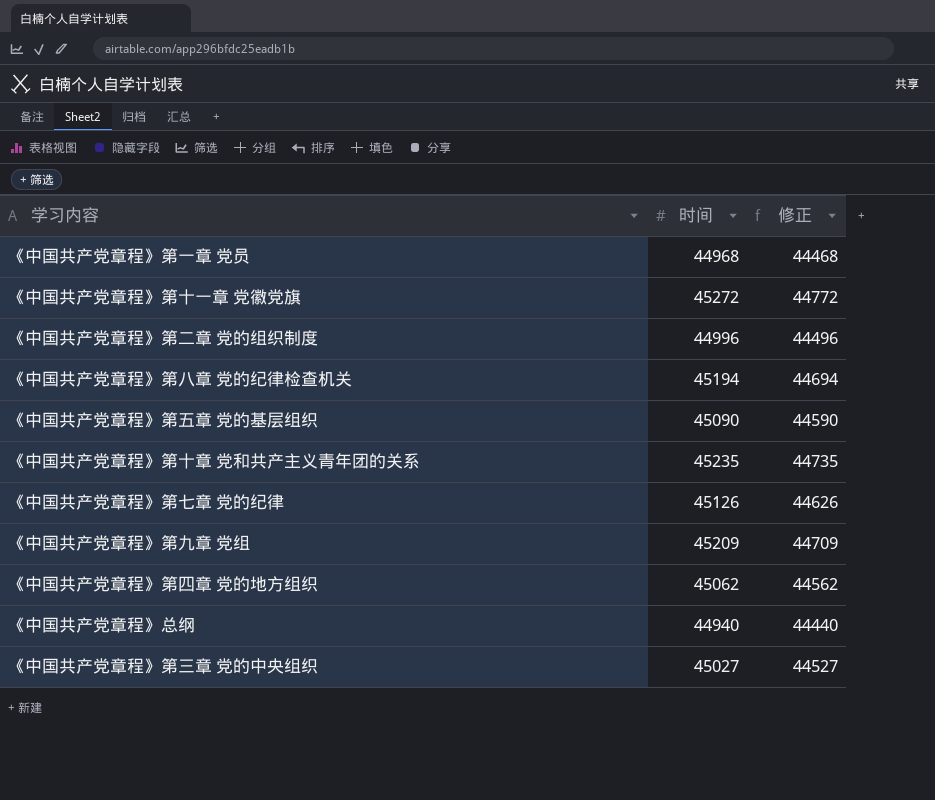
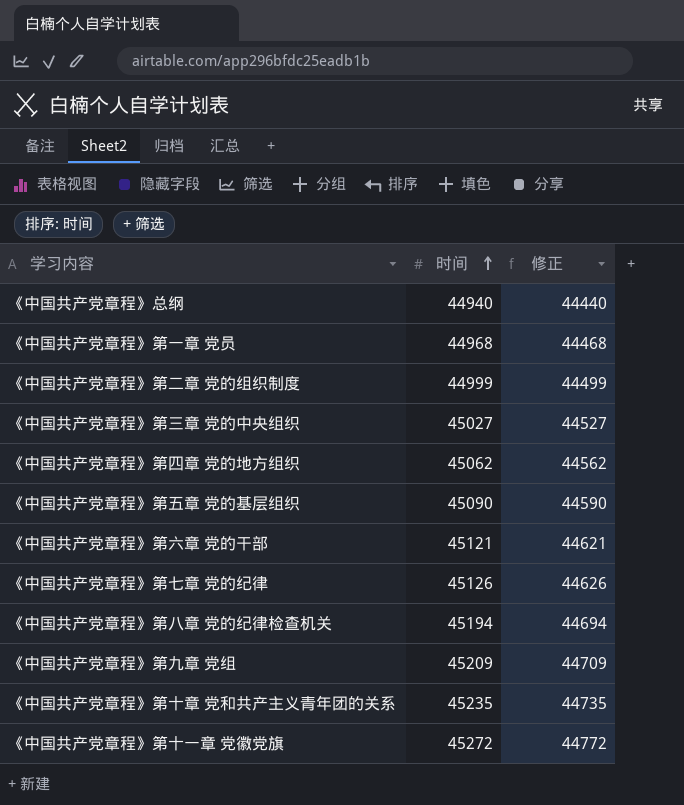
row order: none -> 时间 ascending
《中国共产党章程》第二章 党的组织制度 | 时间: 44996 -> 44999
《中国共产党章程》第二章 党的组织制度 | 修正: 44496 -> 44499
row 《中国共产党章程》第六章 党的干部: none -> 45121 | 44621

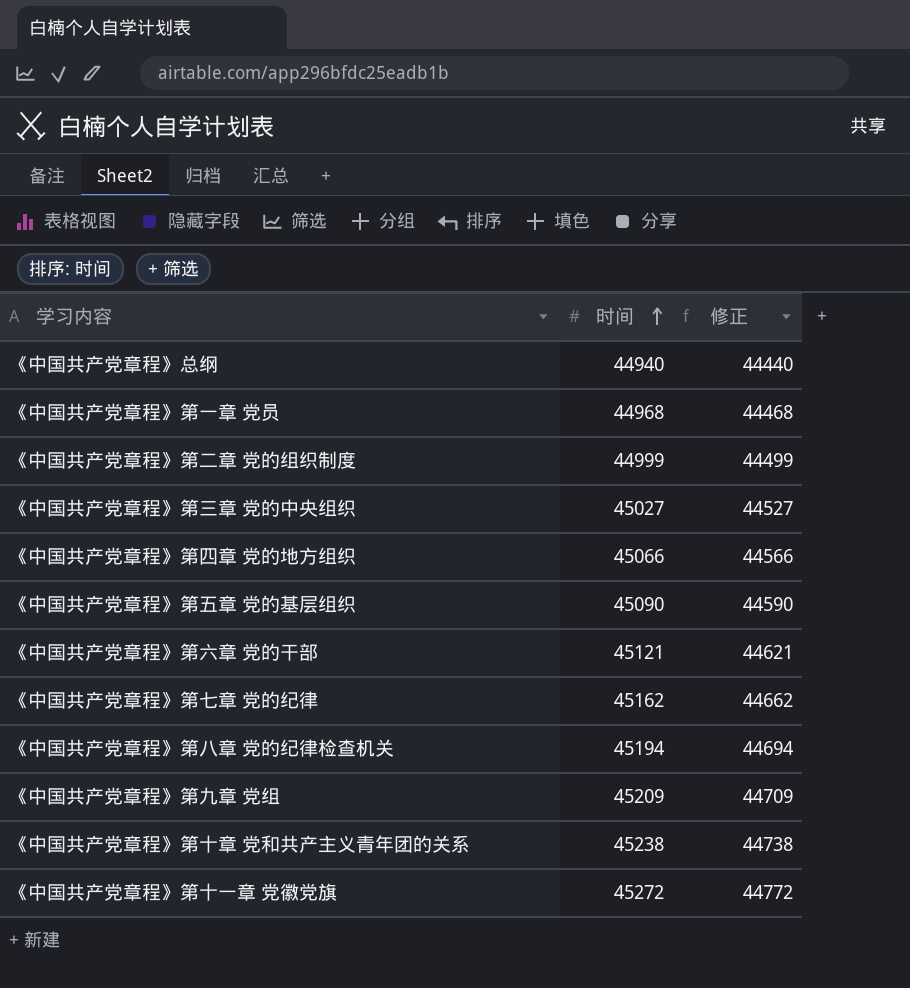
《中国共产党章程》第四章 党的地方组织 | 时间: 45062 -> 45066
《中国共产党章程》第四章 党的地方组织 | 修正: 44562 -> 44566
《中国共产党章程》第七章 党的纪律 | 时间: 45126 -> 45162
《中国共产党章程》第七章 党的纪律 | 修正: 44626 -> 44662
《中国共产党章程》第十章 党和共产主义青年团的关系 | 时间: 45235 -> 45238
《中国共产党章程》第十章 党和共产主义青年团的关系 | 修正: 44735 -> 44738

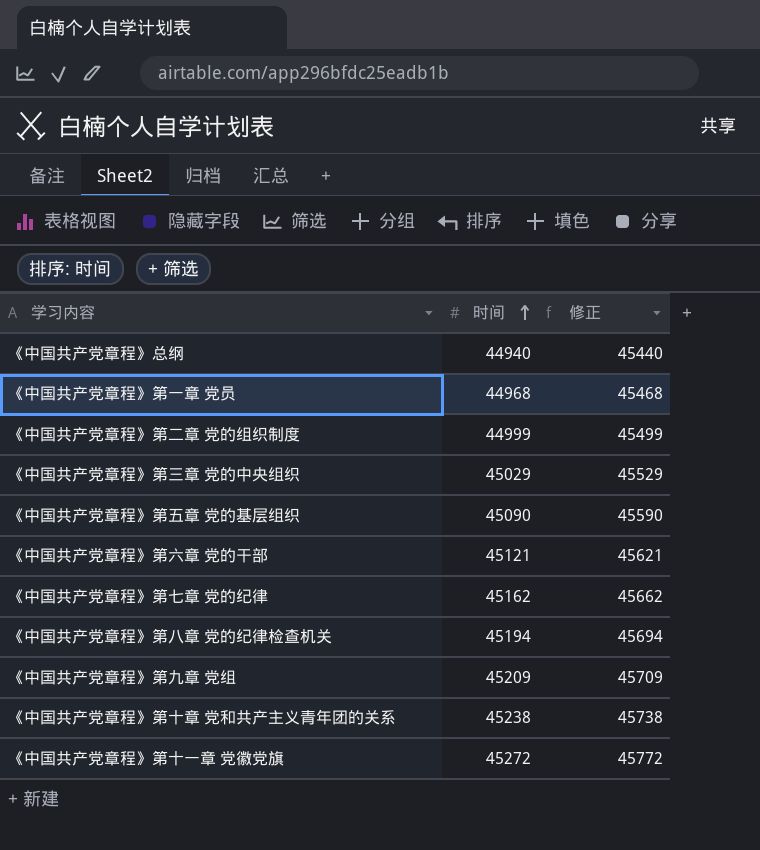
column 修正 | formula: [时间] - 500 -> [时间] + 500
row 《中国共产党章程》第四章 党的地方组织: 45066 | 44566 -> none
《中国共产党章程》第三章 党的中央组织 | 时间: 45027 -> 45029

